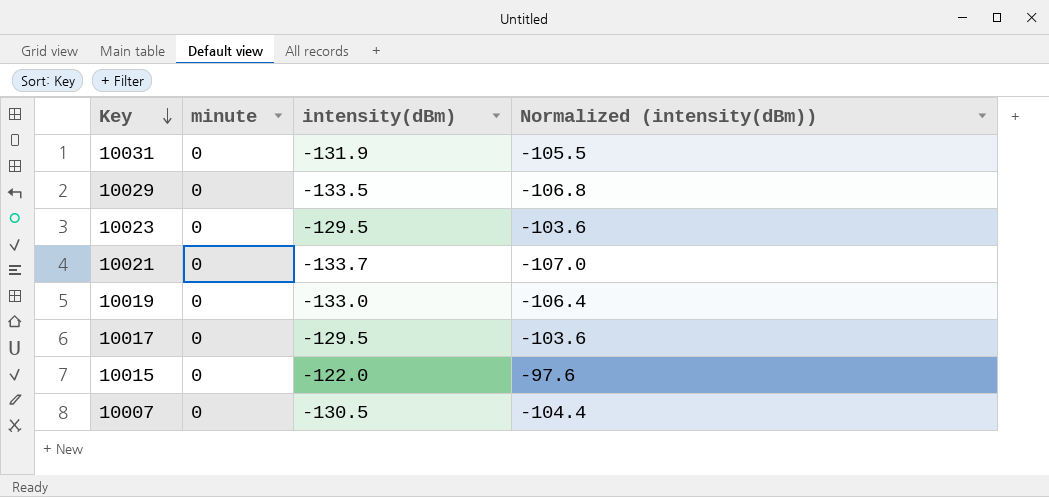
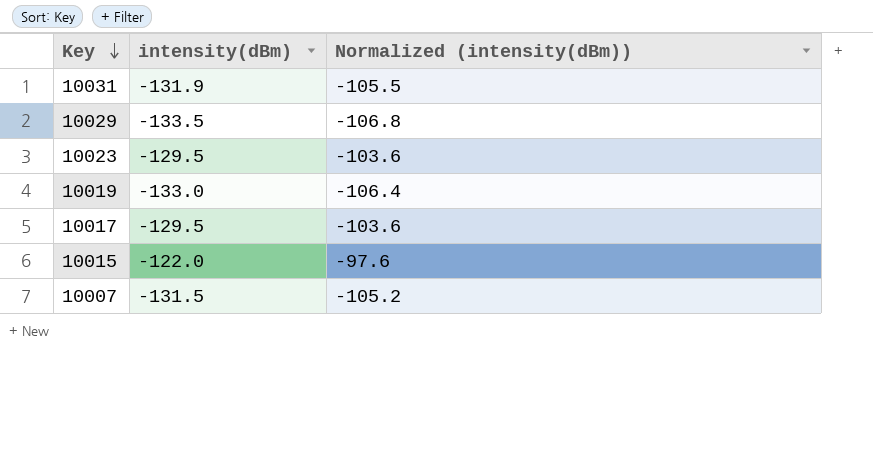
column minute | position: 2 -> none
row 10021: 0 | -133.7 | -107.0 -> none
10007 | intensity(dBm): -130.5 -> -131.5
10007 | Normalized (intensity(dBm)): -104.4 -> -105.2

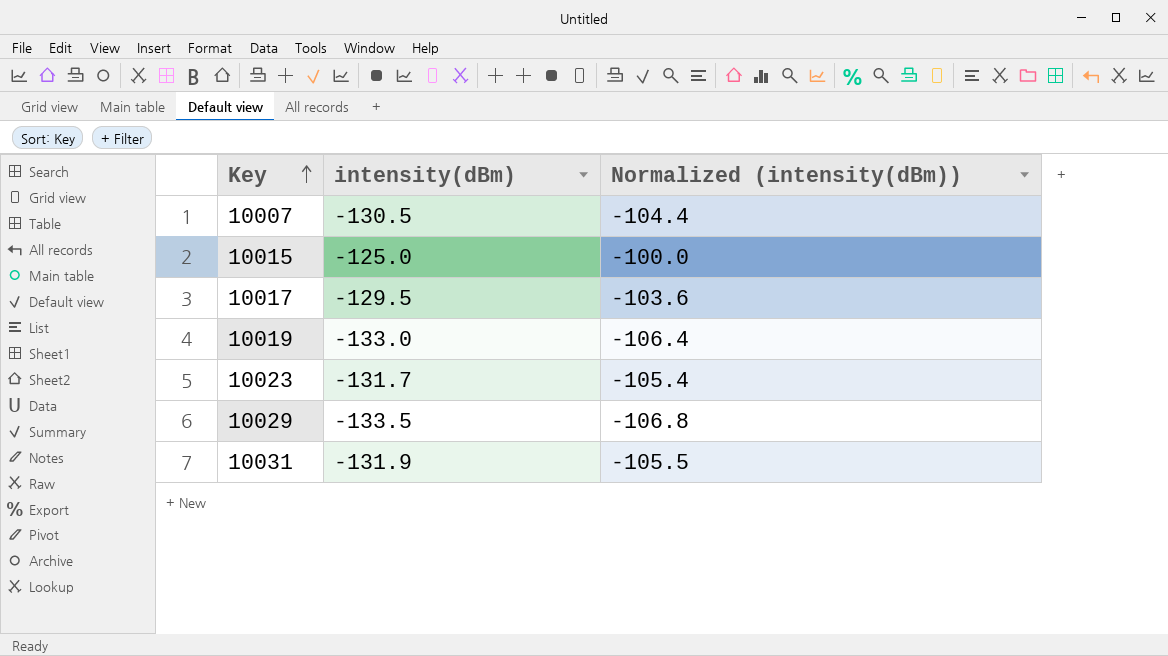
row order: Key descending -> Key ascending
10007 | intensity(dBm): -131.5 -> -130.5
10007 | Normalized (intensity(dBm)): -105.2 -> -104.4
10015 | intensity(dBm): -122.0 -> -125.0
10015 | Normalized (intensity(dBm)): -97.6 -> -100.0
10023 | intensity(dBm): -129.5 -> -131.7
10023 | Normalized (intensity(dBm)): -103.6 -> -105.4

